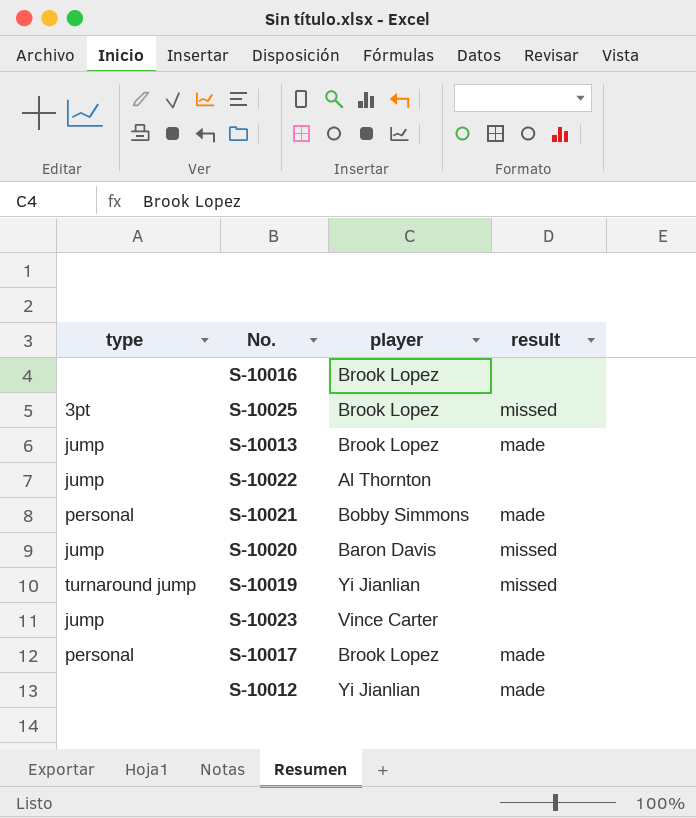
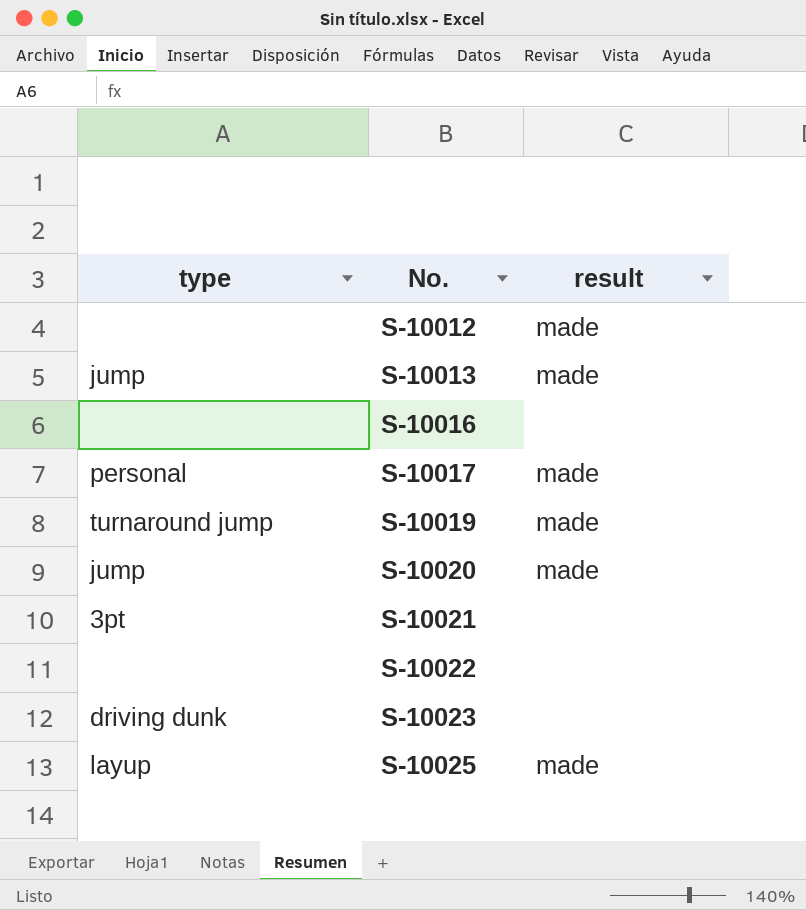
row order: none -> No. ascending
column player | position: 3 -> none
S-10019 | result: missed -> made
S-10020 | result: missed -> made
S-10021 | type: personal -> 3pt
S-10021 | result: made -> none
S-10022 | type: jump -> none
S-10023 | type: jump -> driving dunk
S-10025 | type: 3pt -> layup
S-10025 | result: missed -> made

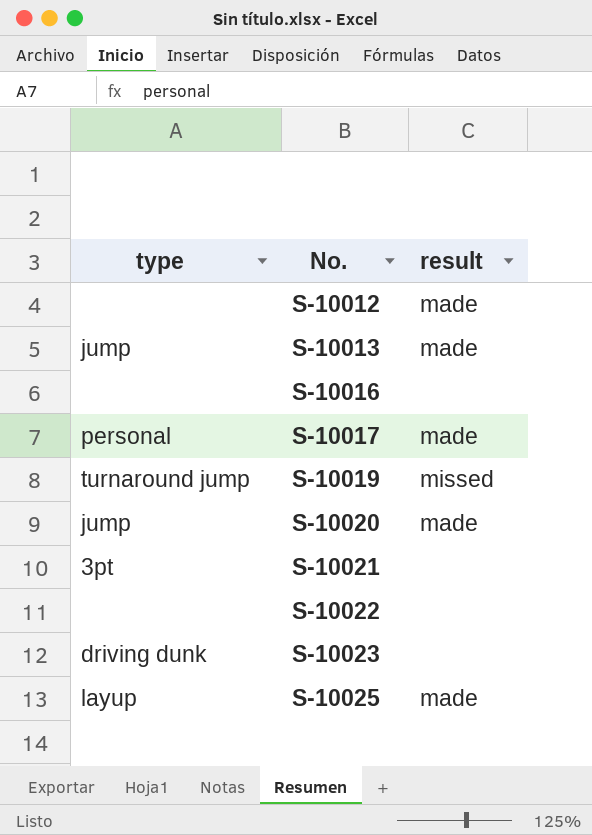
S-10019 | result: made -> missed

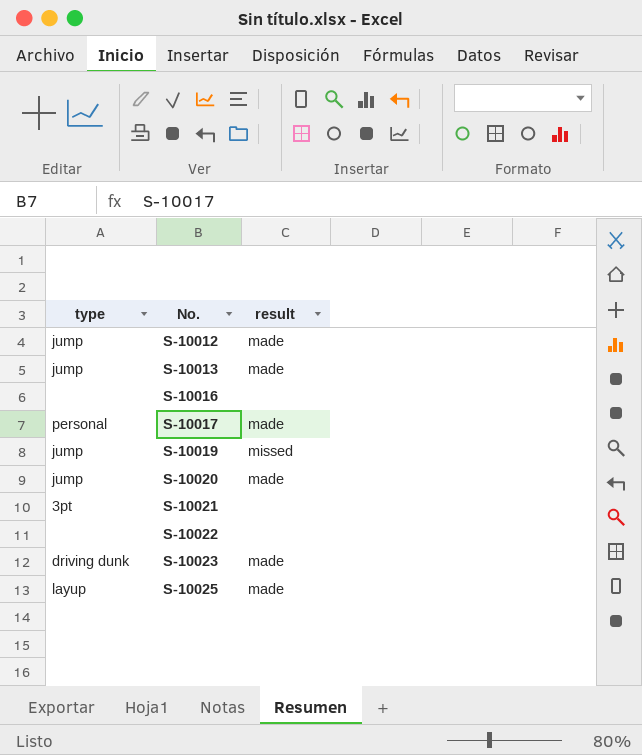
S-10012 | type: none -> jump
S-10019 | type: turnaround jump -> jump
S-10023 | result: none -> made

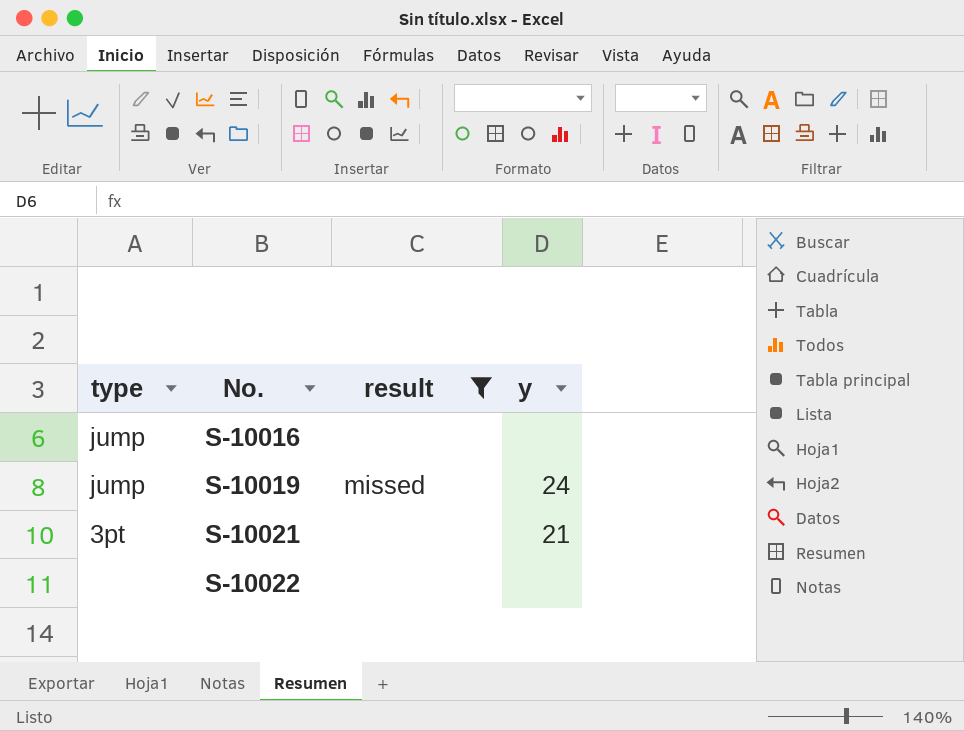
filter: none -> result != made
column y | position: none -> 4
S-10016 | type: none -> jump

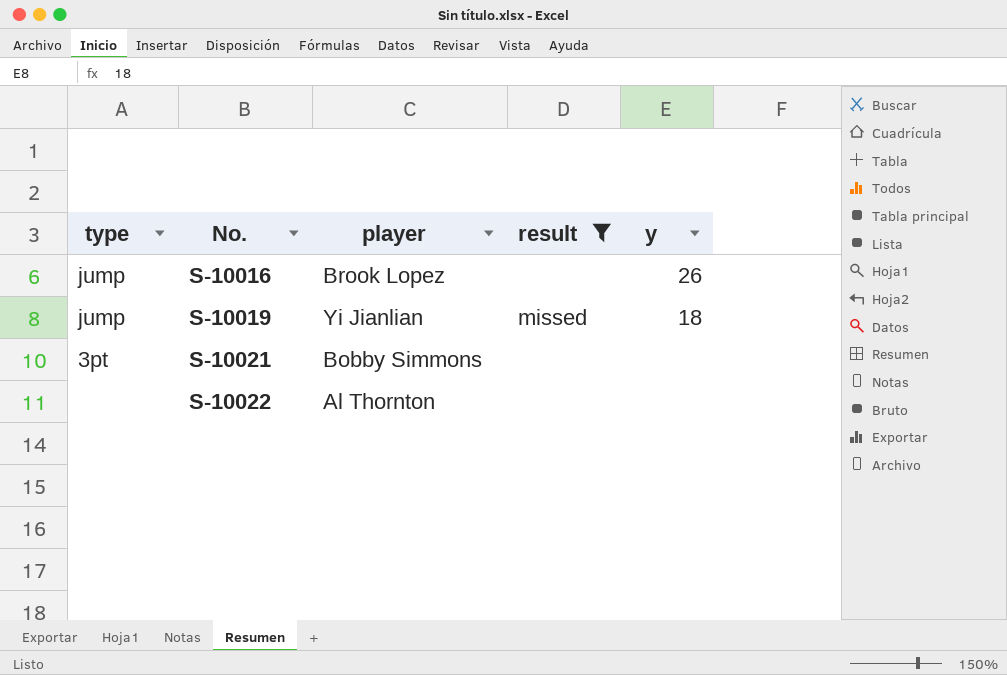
column player | position: none -> 3
S-10016 | y: none -> 26
S-10019 | y: 24 -> 18
S-10021 | y: 21 -> none

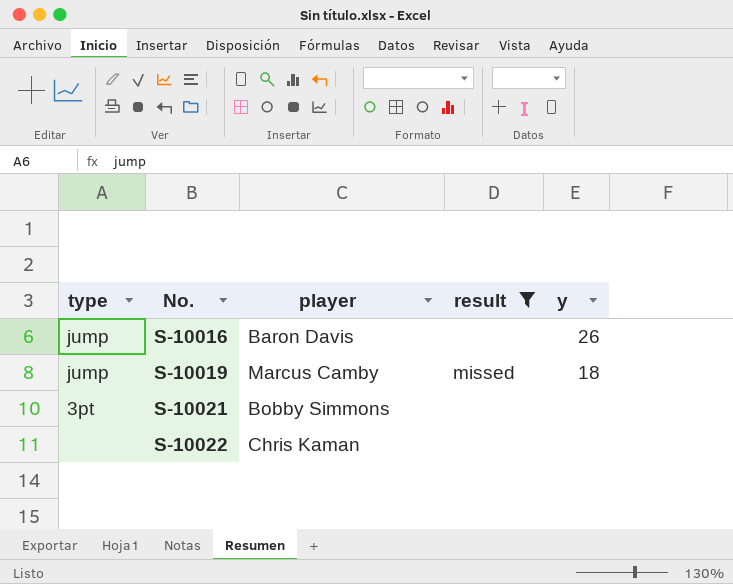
S-10016 | player: Brook Lopez -> Baron Davis
S-10019 | player: Yi Jianlian -> Marcus Camby
S-10022 | player: Al Thornton -> Chris Kaman

